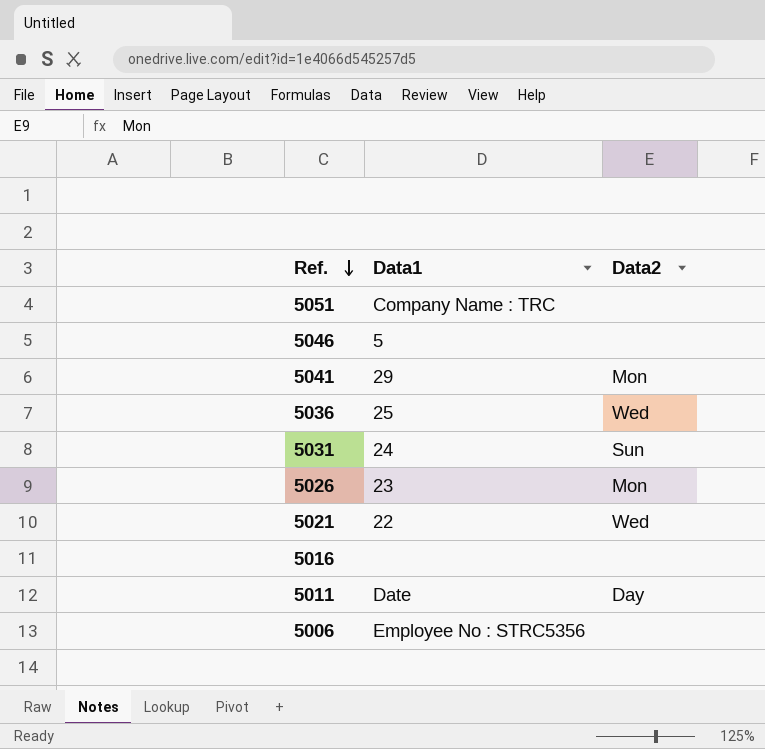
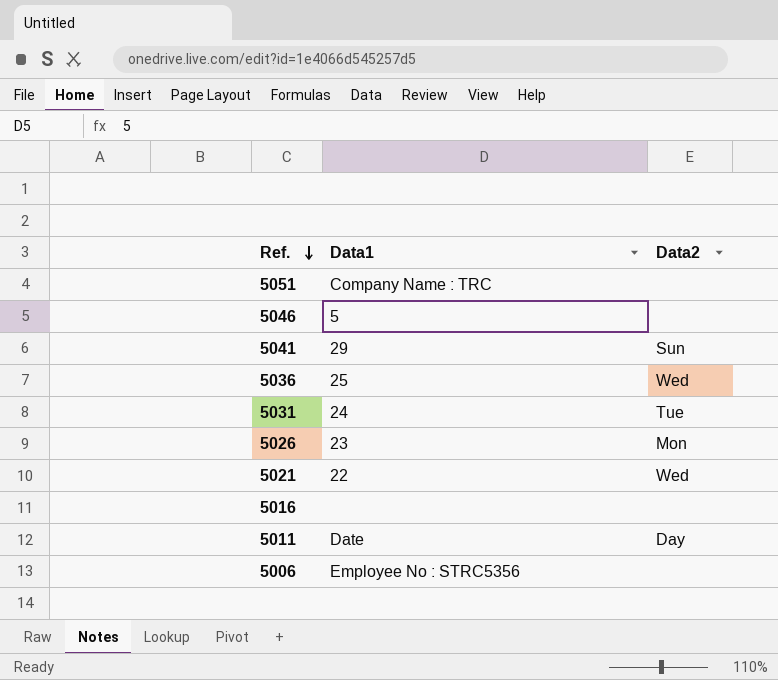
5041 | Data2: Mon -> Sun
5031 | Data2: Sun -> Tue

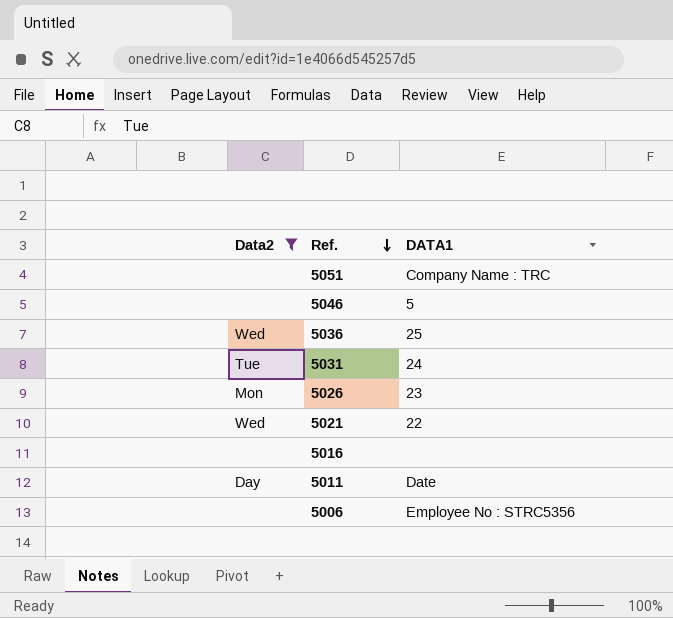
filter: none -> Data2 != Sun
column Data2 | position: 3 -> 1
column name: Data1 -> DATA1

